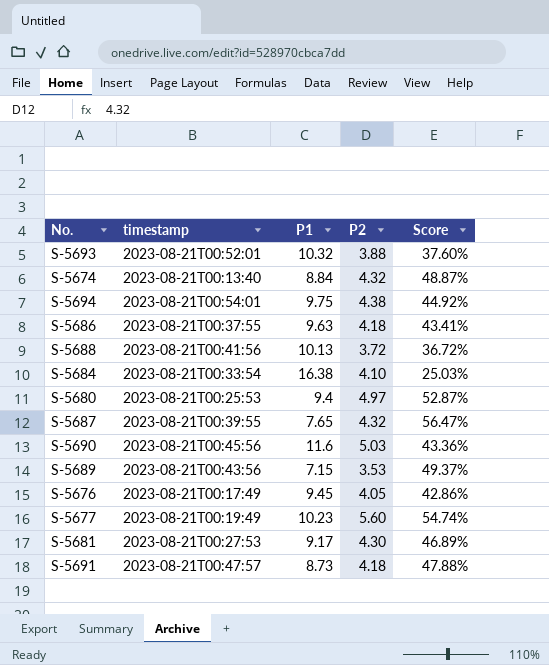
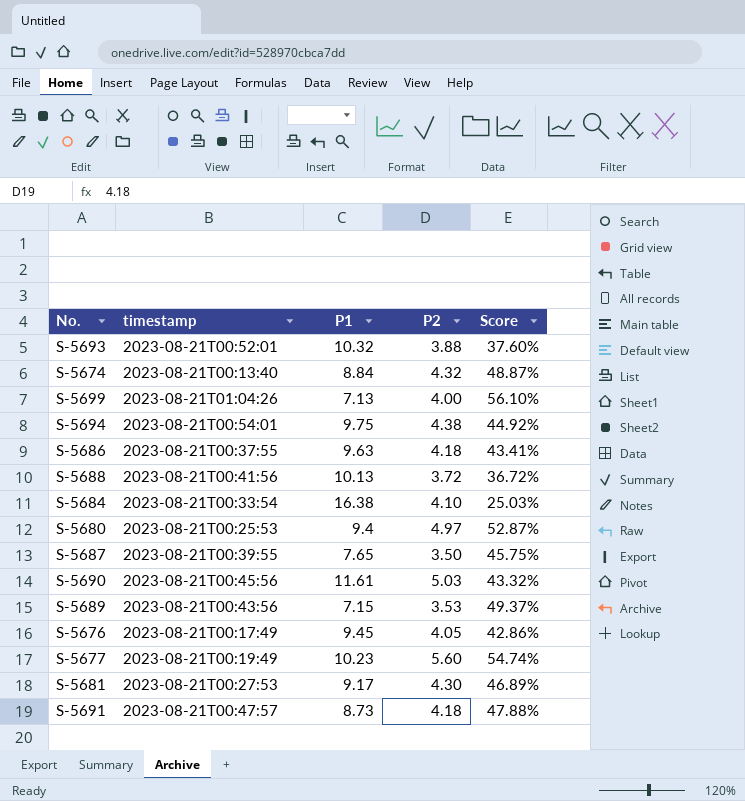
row S-5699: none -> 2023-08-21T01:04:26 | 7.13 | 4.00 | 56.10%
S-5687 | P2: 4.32 -> 3.50
S-5687 | Score: 56.47% -> 45.75%
S-5690 | P1: 11.6 -> 11.61
S-5690 | Score: 43.36% -> 43.32%

